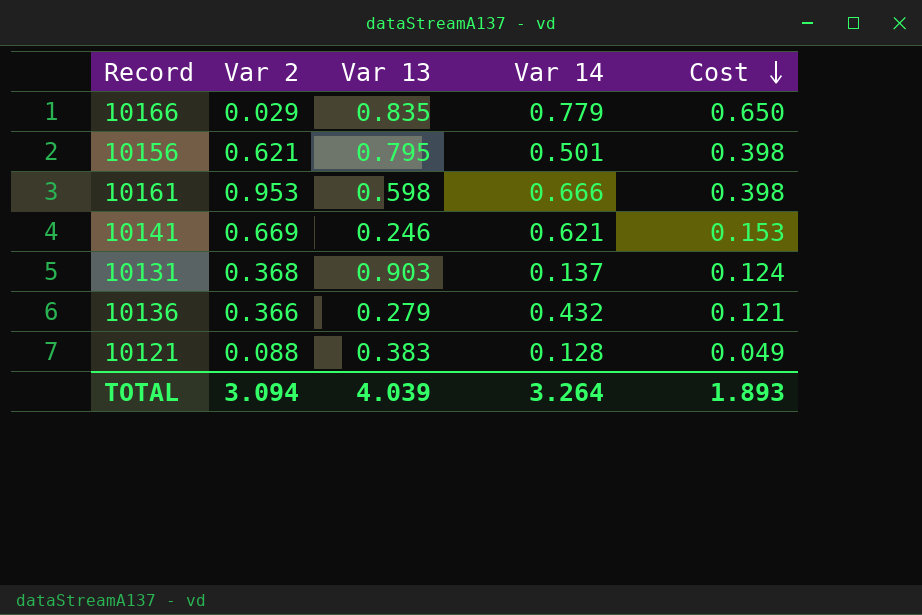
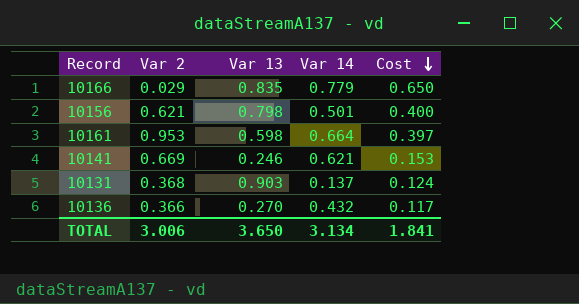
row 10121: 0.088 | 0.383 | 0.128 | 0.049 -> none
10156 | Var 13: 0.795 -> 0.798
10156 | Cost: 0.398 -> 0.400
10161 | Var 14: 0.666 -> 0.664
10161 | Cost: 0.398 -> 0.397
10136 | Var 13: 0.279 -> 0.270
10136 | Cost: 0.121 -> 0.117
TOTAL | Var 2: 3.094 -> 3.006
TOTAL | Var 13: 4.039 -> 3.650
TOTAL | Var 14: 3.264 -> 3.134
TOTAL | Cost: 1.893 -> 1.841

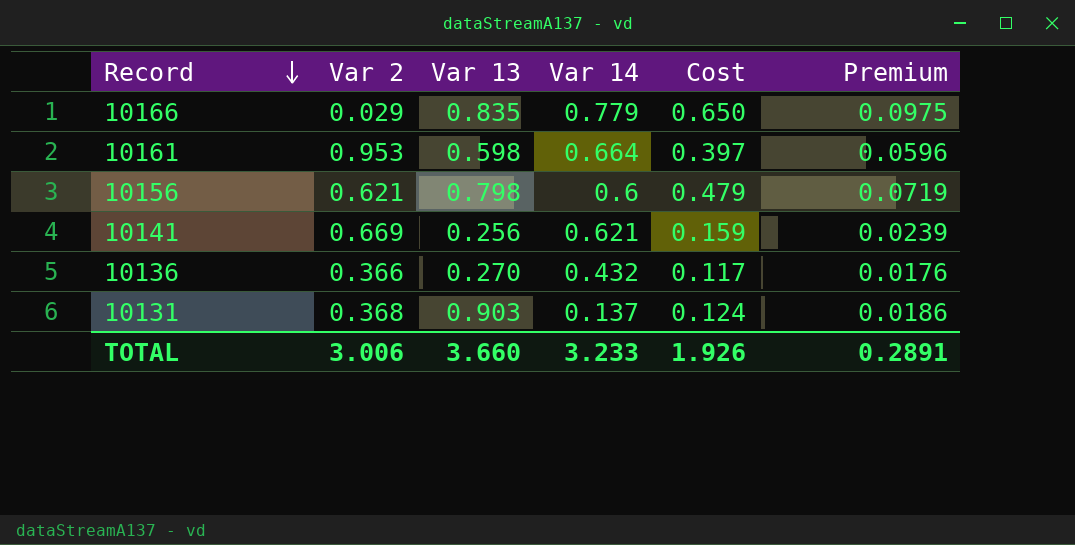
row order: Cost descending -> Record descending
column Premium | formula: none -> [Cost] * 0.15
10156 | Var 14: 0.501 -> 0.6
10156 | Cost: 0.400 -> 0.479
10141 | Var 13: 0.246 -> 0.256
10141 | Cost: 0.153 -> 0.159
TOTAL | Var 13: 3.650 -> 3.660
TOTAL | Var 14: 3.134 -> 3.233
TOTAL | Cost: 1.841 -> 1.926

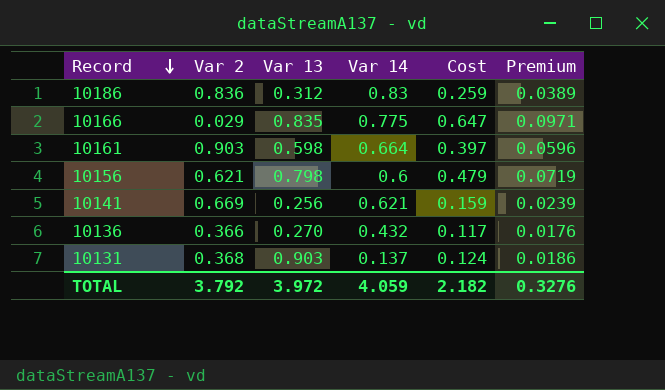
row 10186: none -> 0.836 | 0.312 | 0.83 | 0.259 | 0.0389
10166 | Var 14: 0.779 -> 0.775
10166 | Cost: 0.650 -> 0.647
10166 | Premium: 0.0975 -> 0.0971
10161 | Var 2: 0.953 -> 0.903
TOTAL | Var 2: 3.006 -> 3.792
TOTAL | Var 13: 3.660 -> 3.972
TOTAL | Var 14: 3.233 -> 4.059
TOTAL | Cost: 1.926 -> 2.182
TOTAL | Premium: 0.2891 -> 0.3276

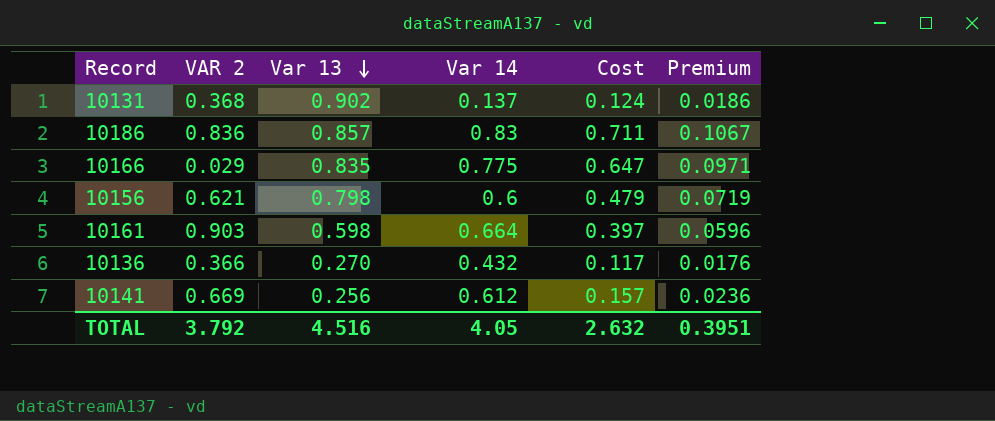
row order: Record descending -> Var 13 descending
column name: Var 2 -> VAR 2
10131 | Var 13: 0.903 -> 0.902
10186 | Var 13: 0.312 -> 0.857
10186 | Cost: 0.259 -> 0.711
10186 | Premium: 0.0389 -> 0.1067
10141 | Var 14: 0.621 -> 0.612
10141 | Cost: 0.159 -> 0.157
10141 | Premium: 0.0239 -> 0.0236
TOTAL | Var 13: 3.972 -> 4.516
TOTAL | Var 14: 4.059 -> 4.05
TOTAL | Cost: 2.182 -> 2.632
TOTAL | Premium: 0.3276 -> 0.3951

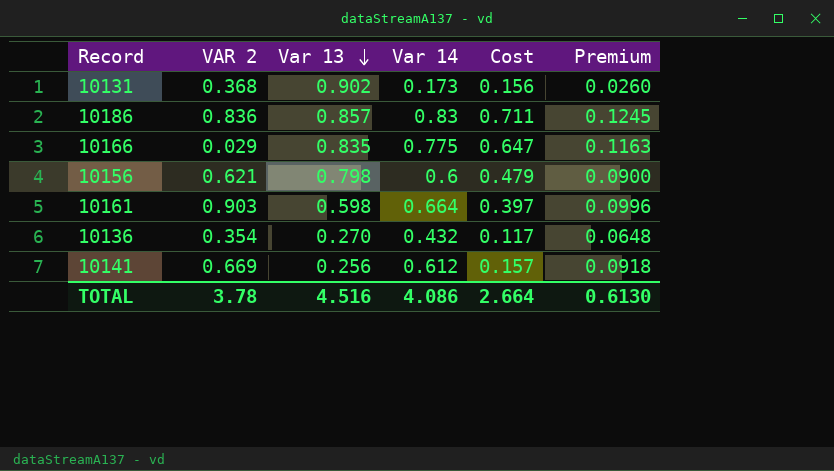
column Premium | formula: [Cost] * 0.15 -> [Var 14] * 0.15
10131 | Var 14: 0.137 -> 0.173
10131 | Cost: 0.124 -> 0.156
10136 | VAR 2: 0.366 -> 0.354
TOTAL | VAR 2: 3.792 -> 3.78
TOTAL | Var 14: 4.05 -> 4.086
TOTAL | Cost: 2.632 -> 2.664
TOTAL | Premium: 0.3951 -> 0.6130

